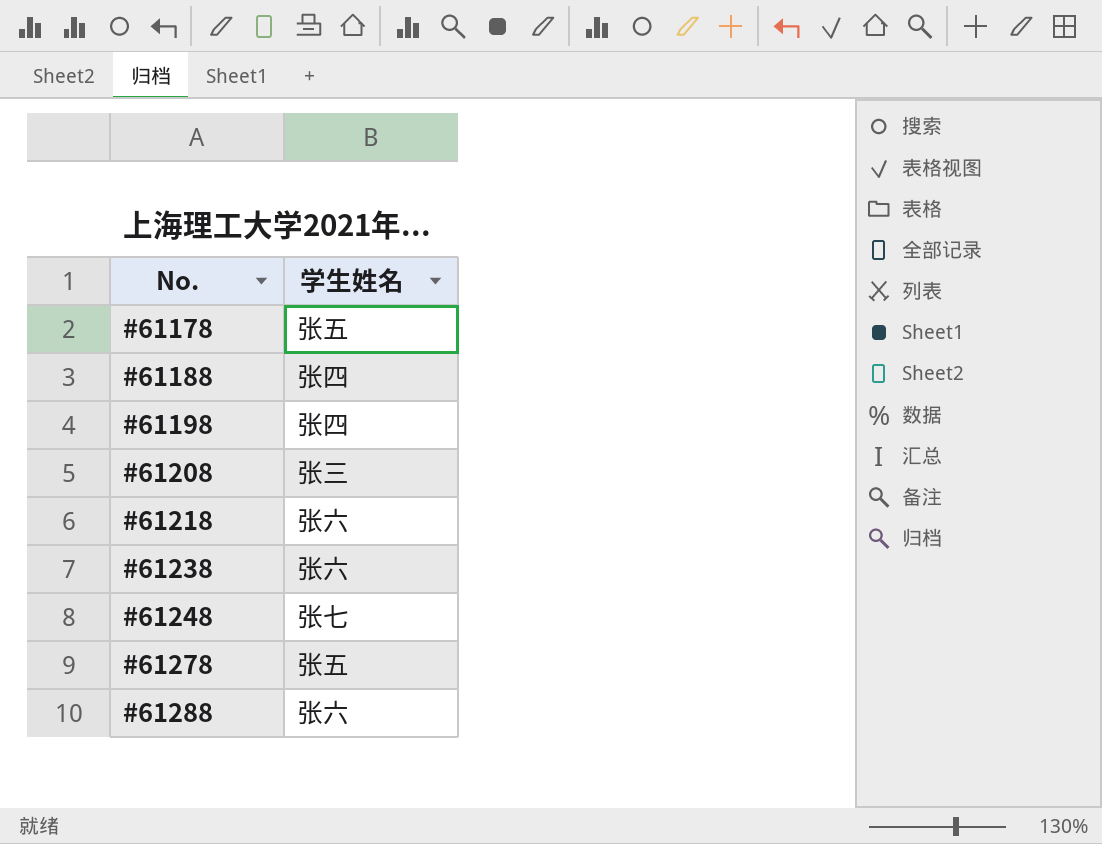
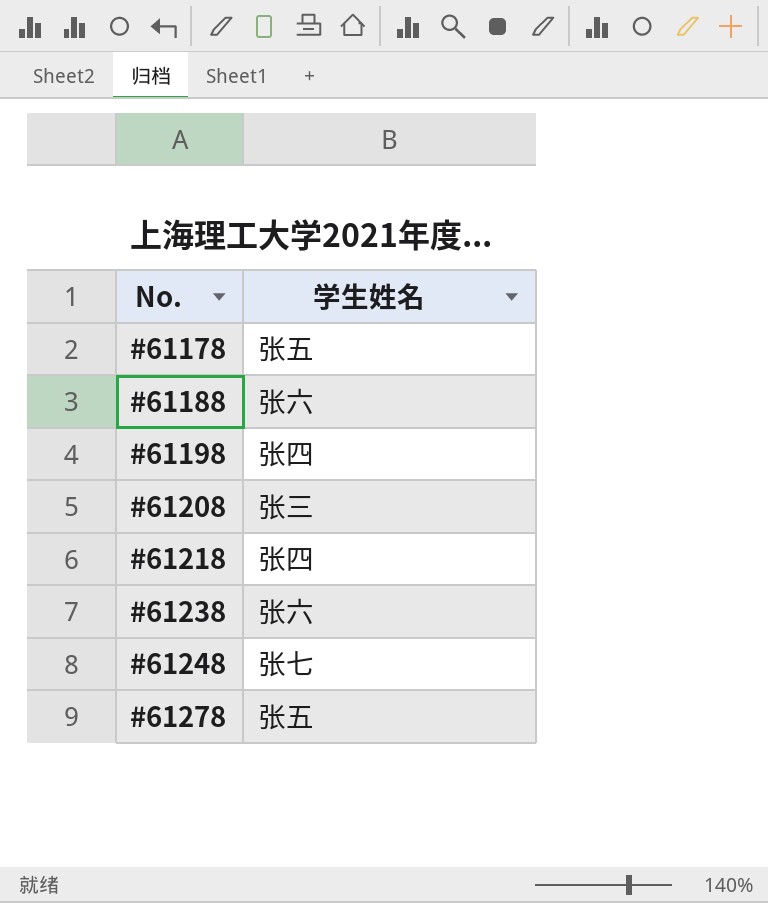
row #61288: 张六 -> none
#61188 | 学生姓名: 张四 -> 张六
#61218 | 学生姓名: 张六 -> 张四

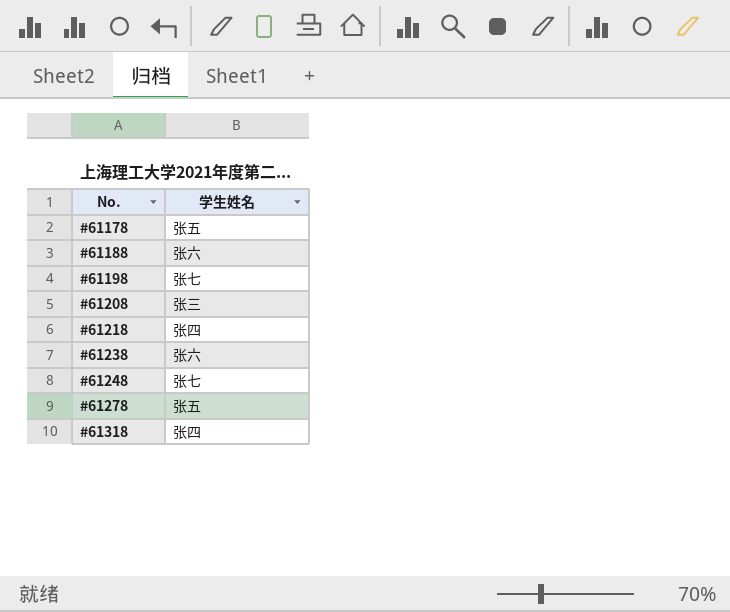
#61198 | 学生姓名: 张四 -> 张七
row #61318: none -> 张四

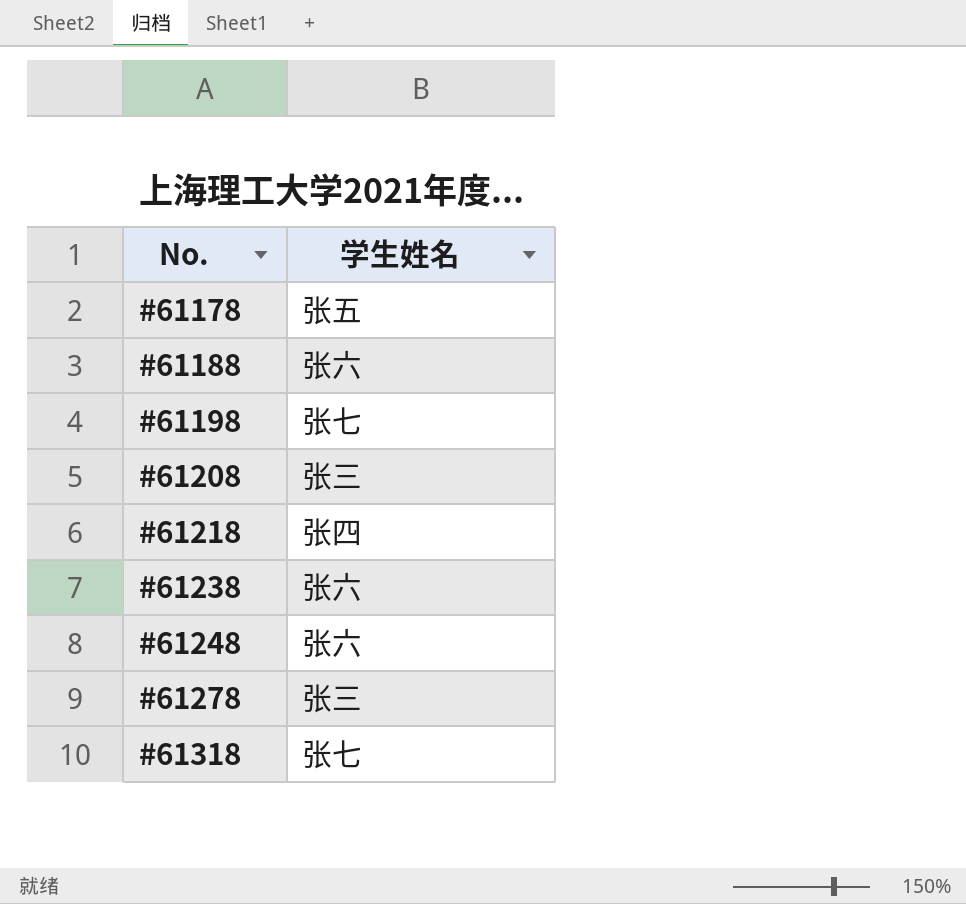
#61248 | 学生姓名: 张七 -> 张六
#61278 | 学生姓名: 张五 -> 张三
#61318 | 学生姓名: 张四 -> 张七

